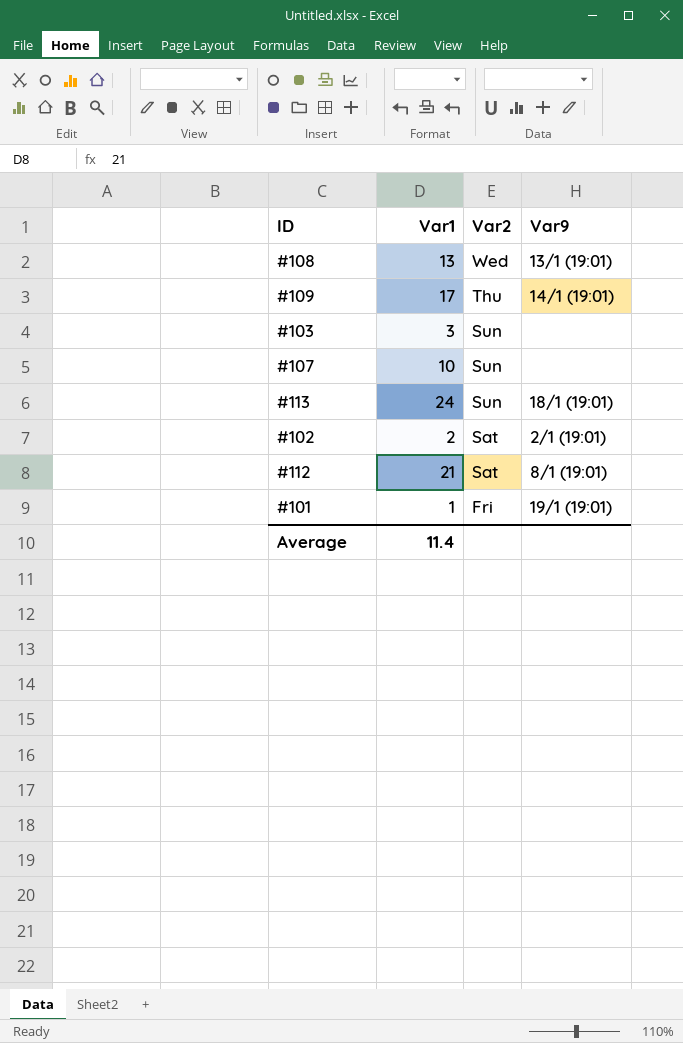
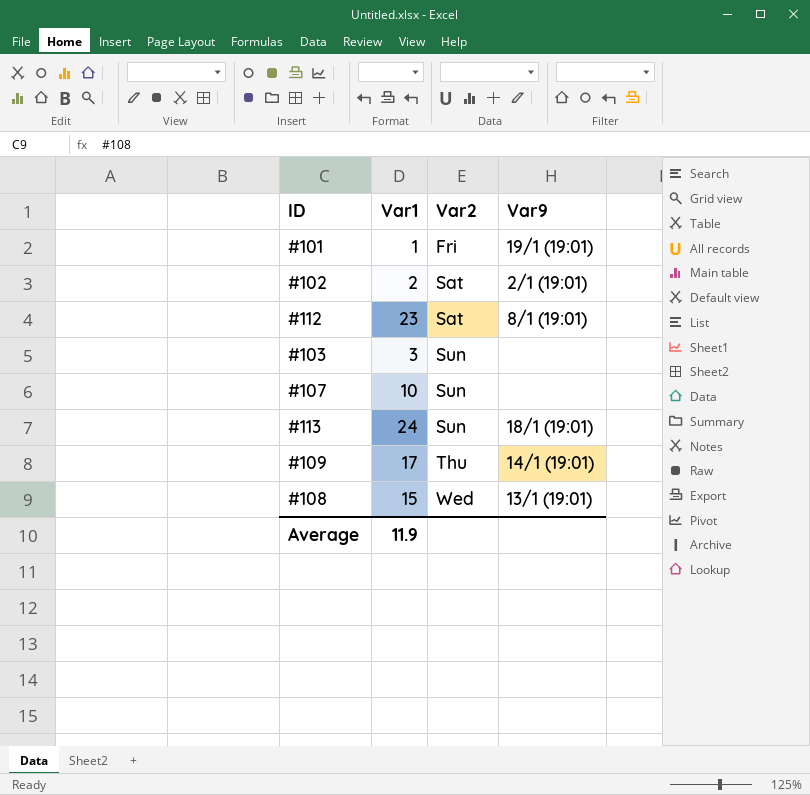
row order: Var2 descending -> Var2 ascending
#112 | Var1: 21 -> 23
#108 | Var1: 13 -> 15
Average | Var1: 11.4 -> 11.9

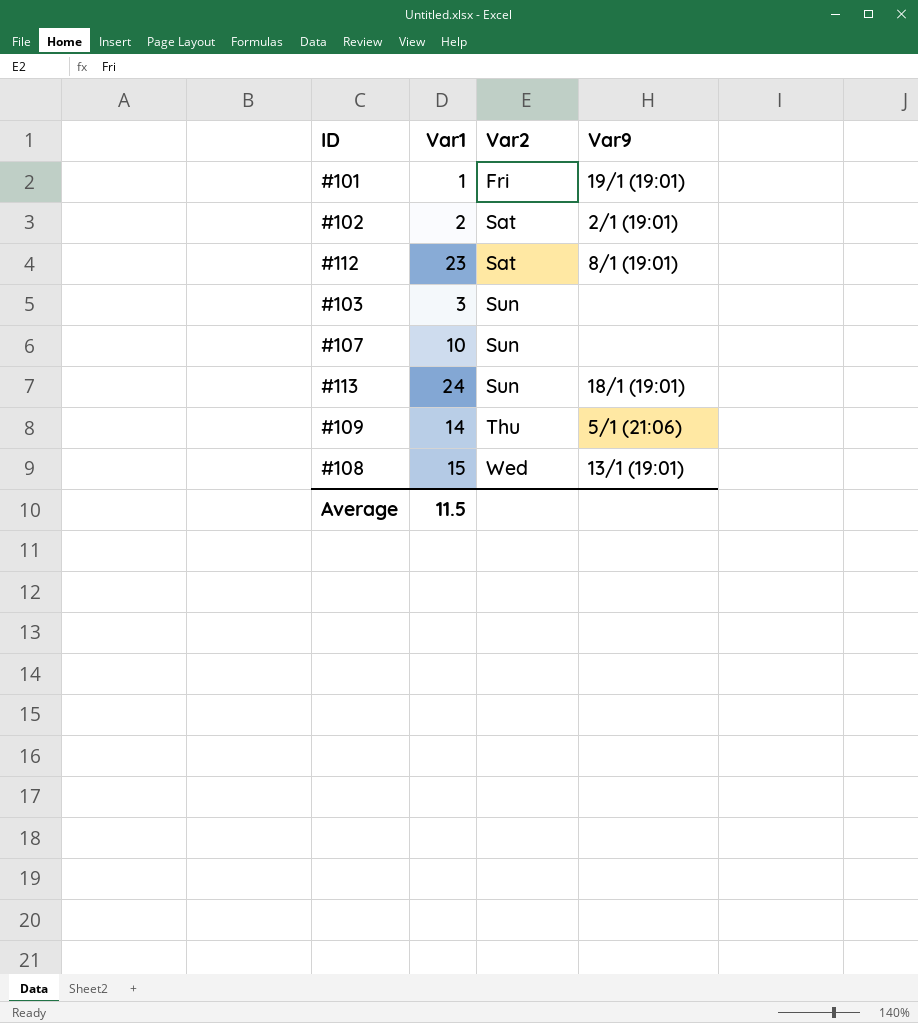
#109 | Var1: 17 -> 14
#109 | Var9: 14/1 (19:01) -> 5/1 (21:06)
Average | Var1: 11.9 -> 11.5

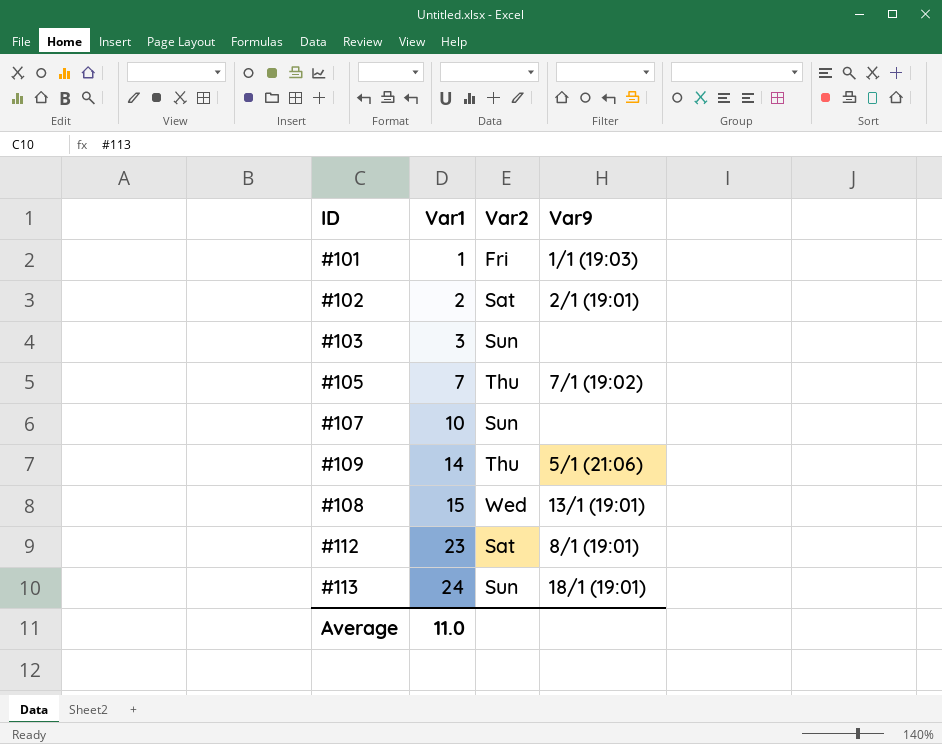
row order: Var2 ascending -> Var1 ascending
#101 | Var9: 19/1 (19:01) -> 1/1 (19:03)
row #105: none -> 7 | Thu | 7/1 (19:02)
Average | Var1: 11.5 -> 11.0

